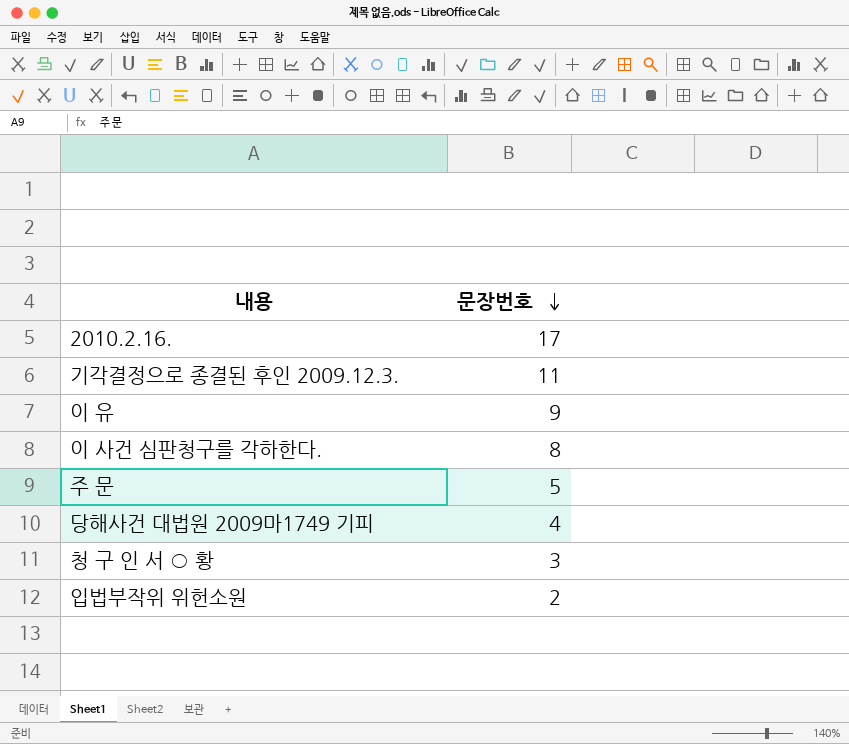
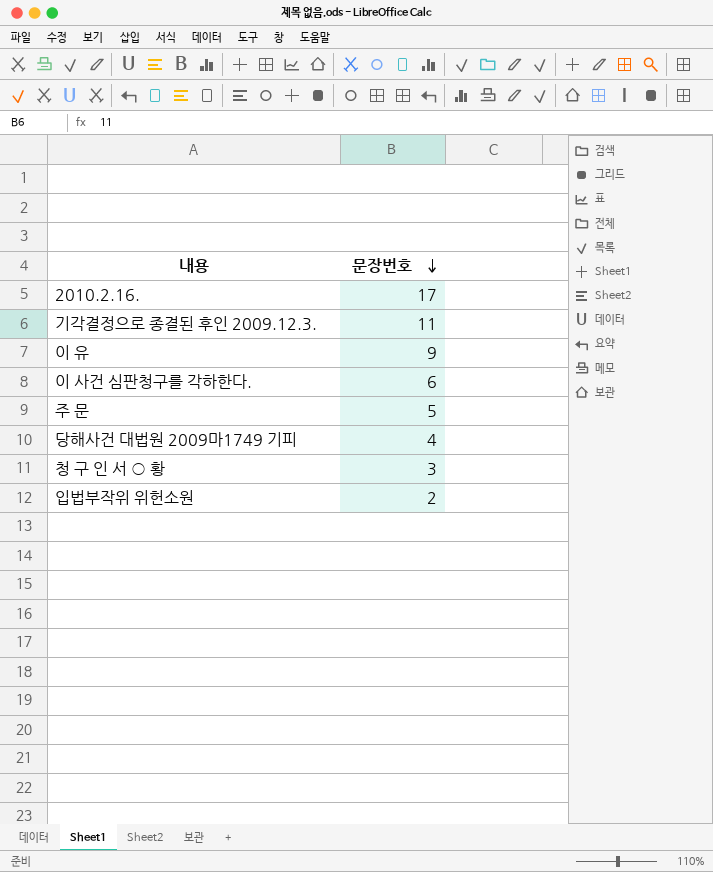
이 사건 심판청구를 각하한다. | 문장번호: 8 -> 6

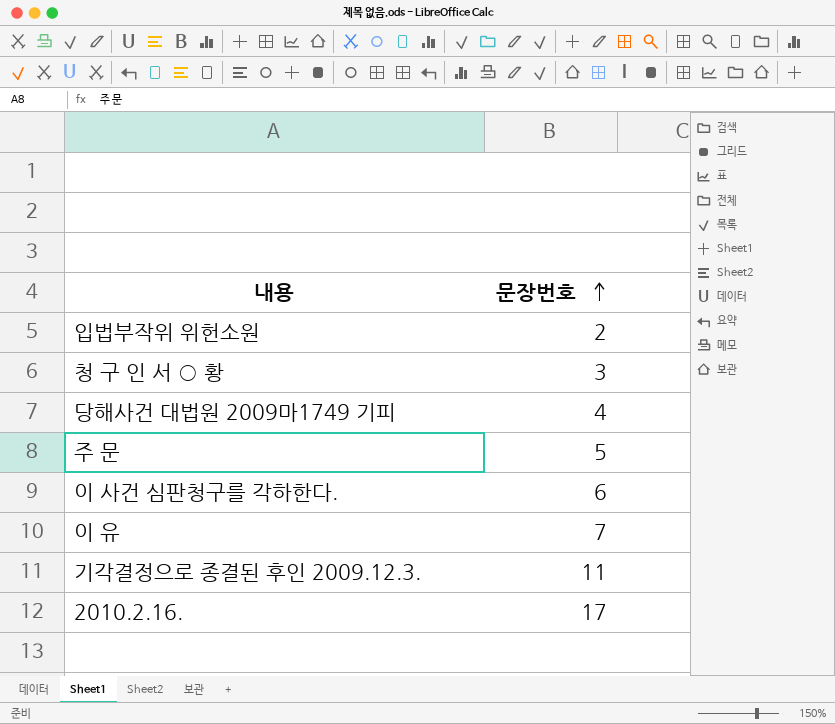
row order: 문장번호 descending -> 문장번호 ascending
이 유 | 문장번호: 9 -> 7

